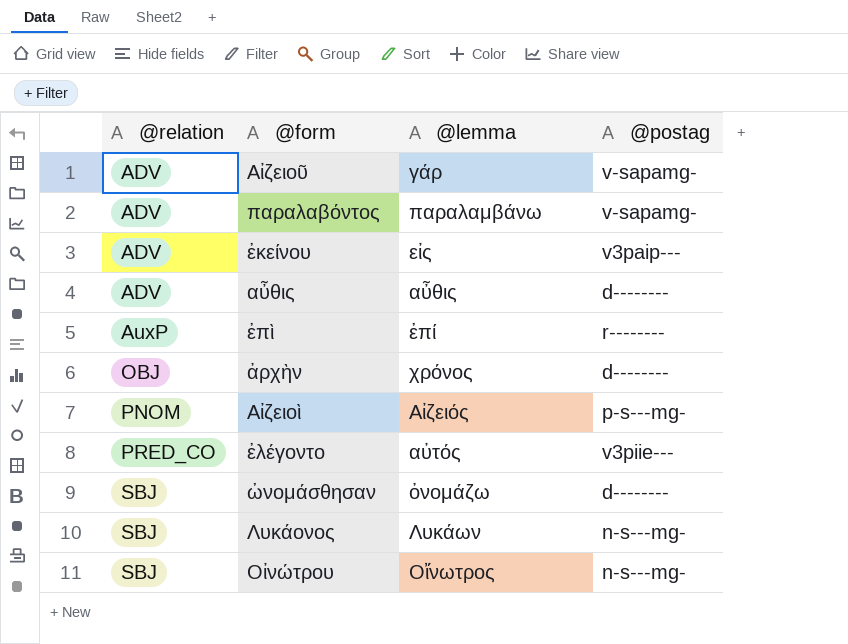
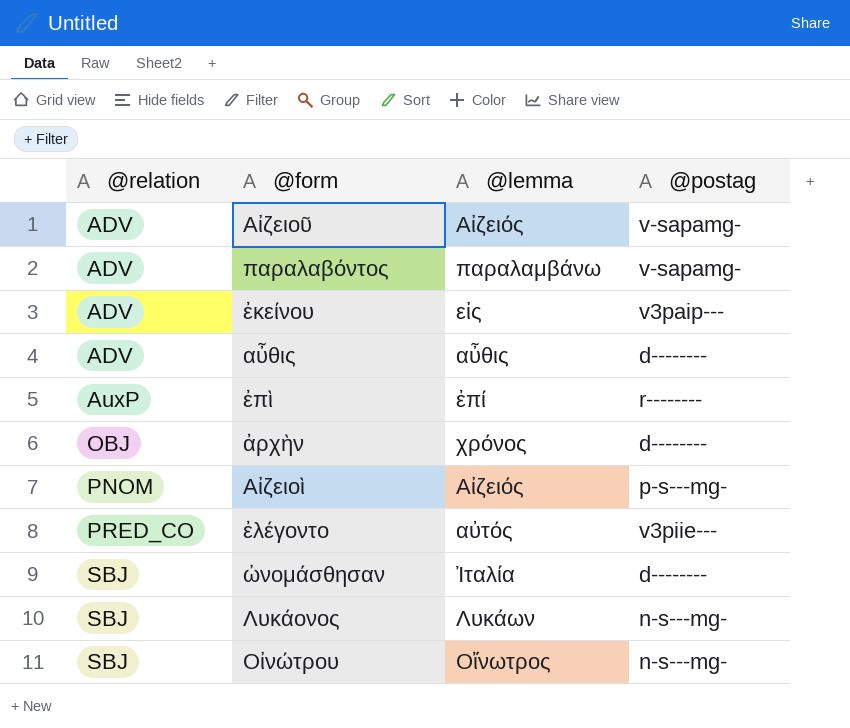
Αἰζειοῦ | @lemma: γάρ -> Αἰζειός
ὠνομάσθησαν | @lemma: ὀνομάζω -> Ἰταλία

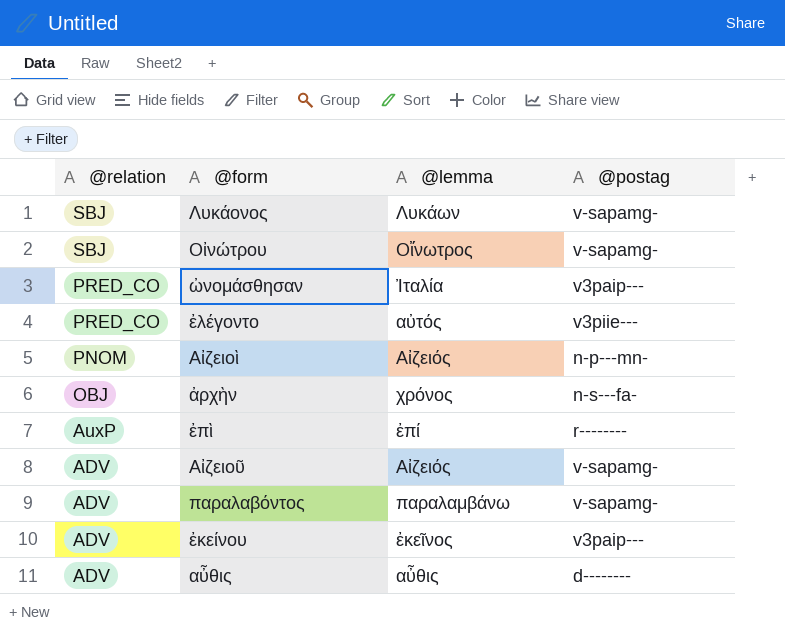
row order: @relation ascending -> @relation descending
Λυκάονος | @postag: n-s---mg- -> v-sapamg-
Οἰνώτρου | @postag: n-s---mg- -> v-sapamg-
ὠνομάσθησαν | @relation: SBJ -> PRED_CO
ὠνομάσθησαν | @postag: d-------- -> v3paip---
Αἰζειοὶ | @postag: p-s---mg- -> n-p---mn-
ἀρχὴν | @postag: d-------- -> n-s---fa-
ἐκείνου | @lemma: εἰς -> ἐκεῖνος

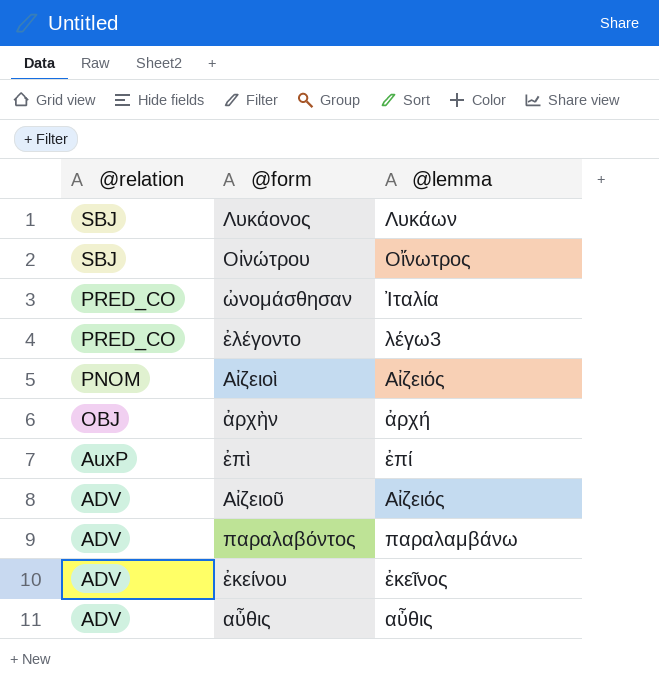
column @postag | position: 4 -> none
ἐλέγοντο | @lemma: αὐτός -> λέγω3
ἀρχὴν | @lemma: χρόνος -> ἀρχή

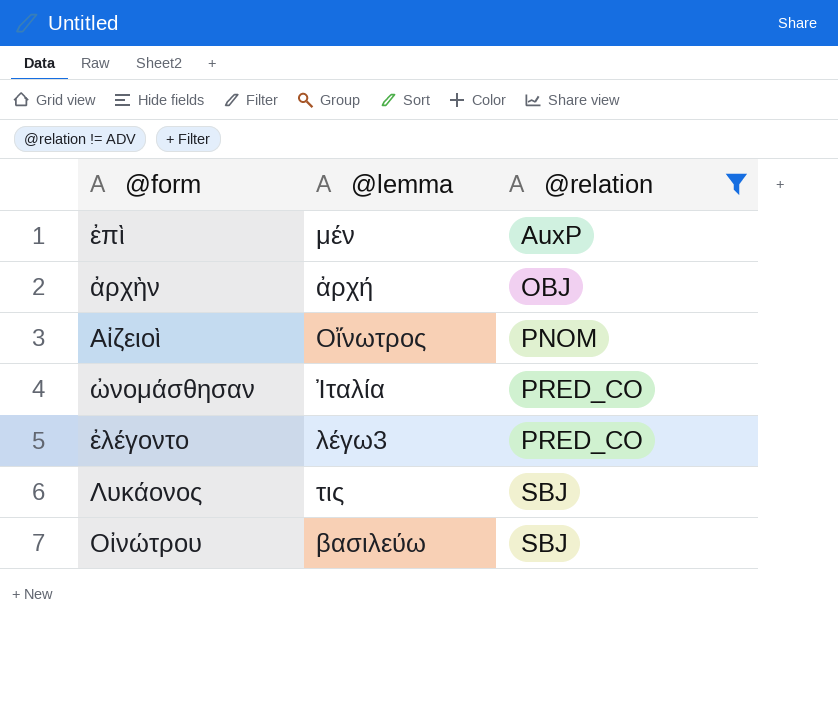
filter: none -> @relation != ADV
row order: @relation descending -> @relation ascending
column @relation | position: 1 -> 3
ἐπὶ | @lemma: ἐπί -> μέν
Αἰζειοὶ | @lemma: Αἰζειός -> Οἴνωτρος
Λυκάονος | @lemma: Λυκάων -> τις
Οἰνώτρου | @lemma: Οἴνωτρος -> βασιλεύω

